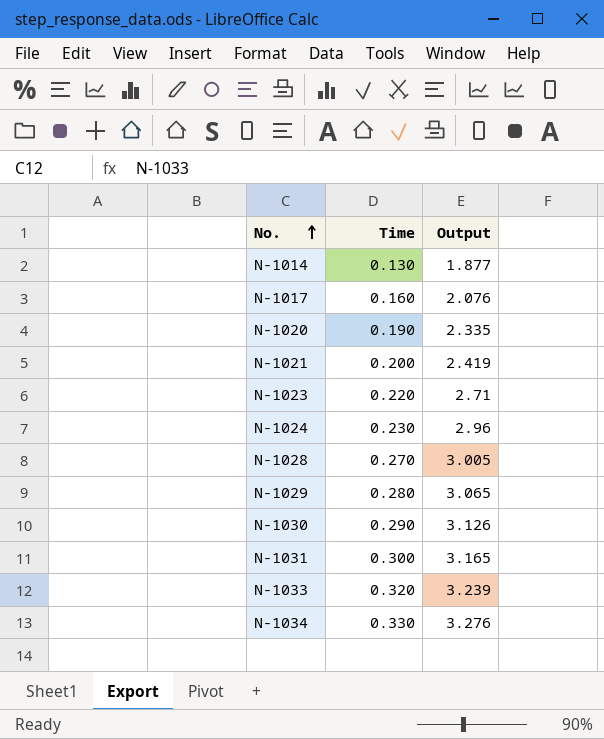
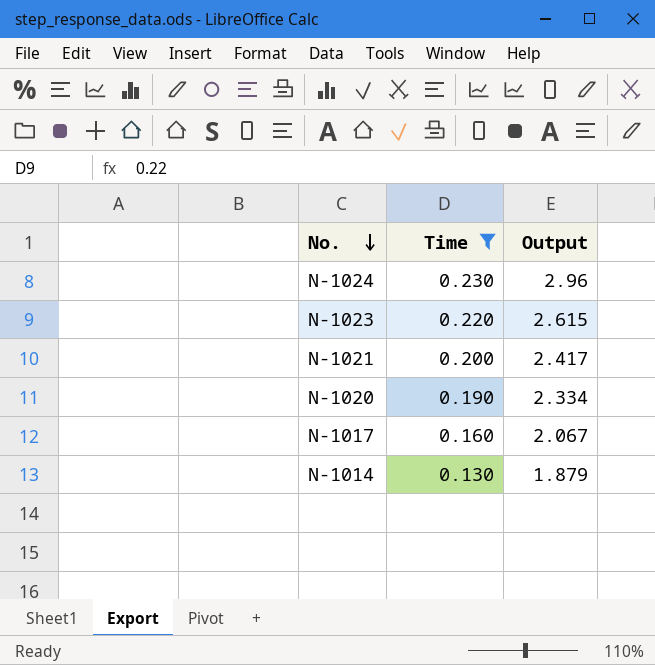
filter: none -> Time <= 0.230
row order: No. ascending -> No. descending
N-1023 | Output: 2.71 -> 2.615
N-1021 | Output: 2.419 -> 2.417
N-1020 | Output: 2.335 -> 2.334
N-1017 | Output: 2.076 -> 2.067
N-1014 | Output: 1.877 -> 1.879

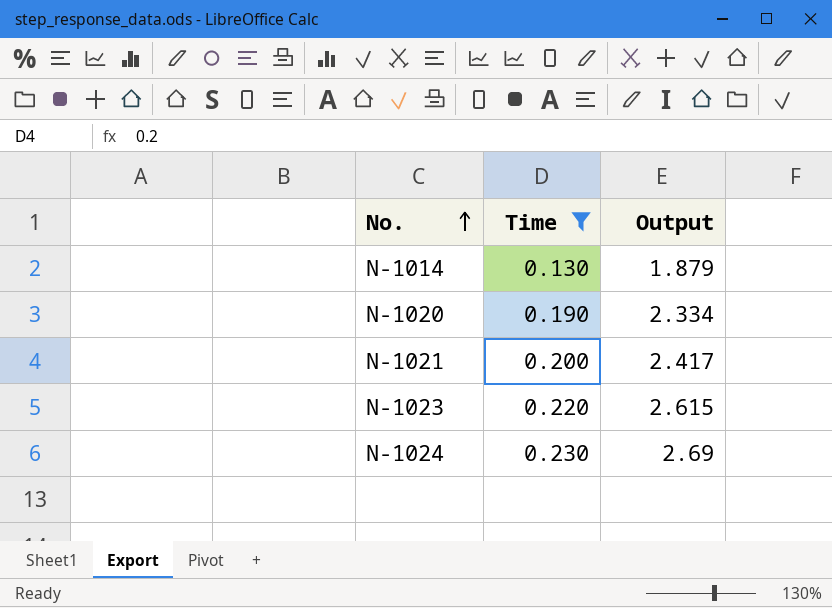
row order: No. descending -> No. ascending
row N-1017: 0.160 | 2.067 -> none
N-1024 | Output: 2.96 -> 2.69

